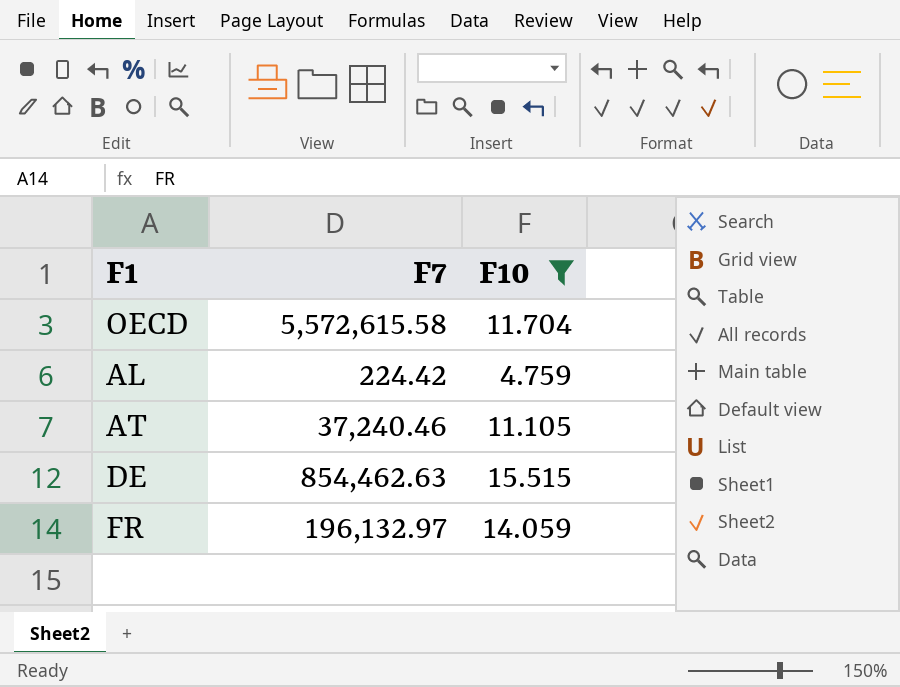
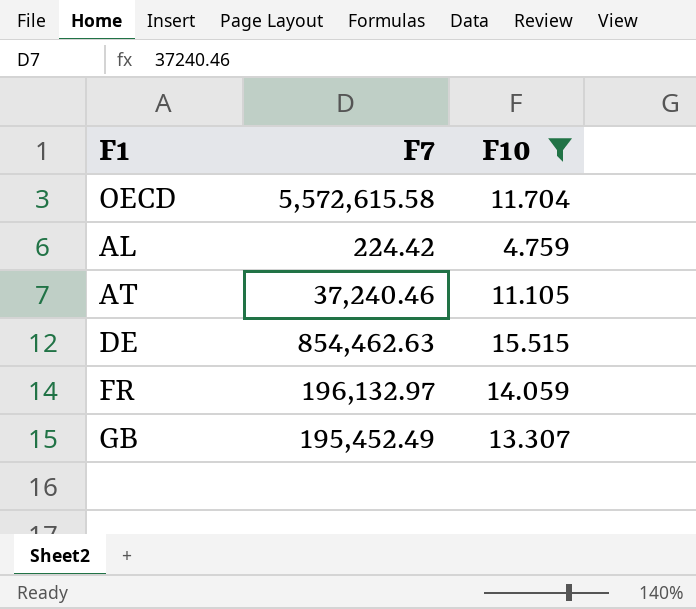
row GB: none -> 195,452.49 | 13.307

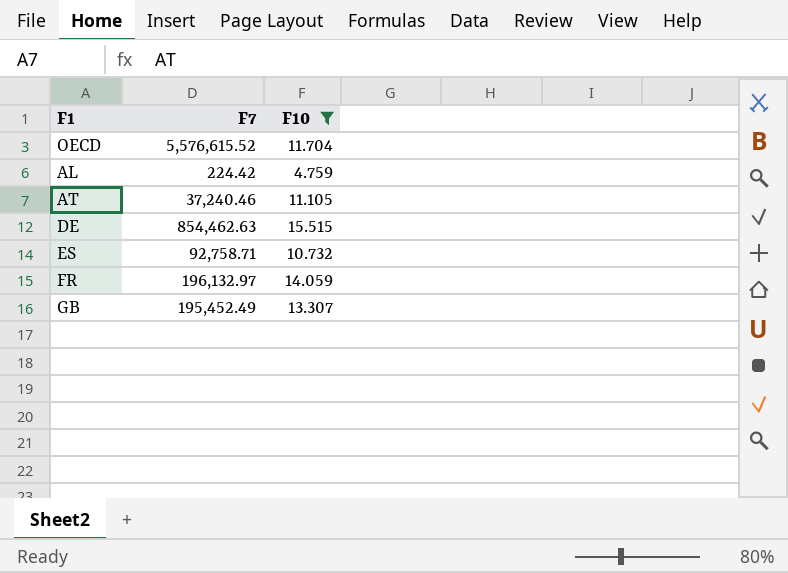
OECD | F7: 5,572,615.58 -> 5,576,615.52
row ES: none -> 92,758.71 | 10.732

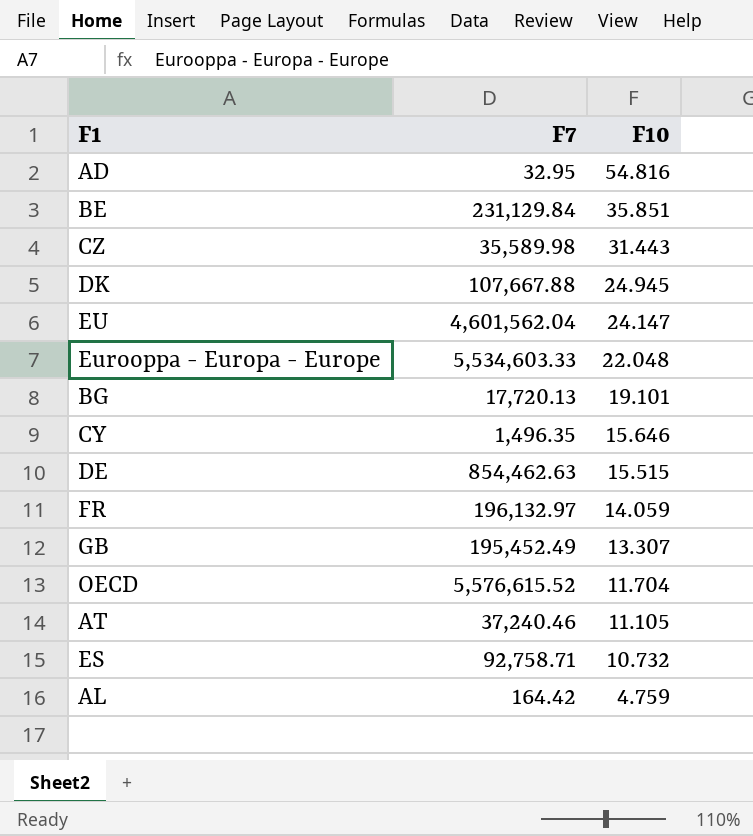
filter: F10 <= 15.515 -> none
row order: none -> F10 descending
AL | F7: 224.42 -> 164.42

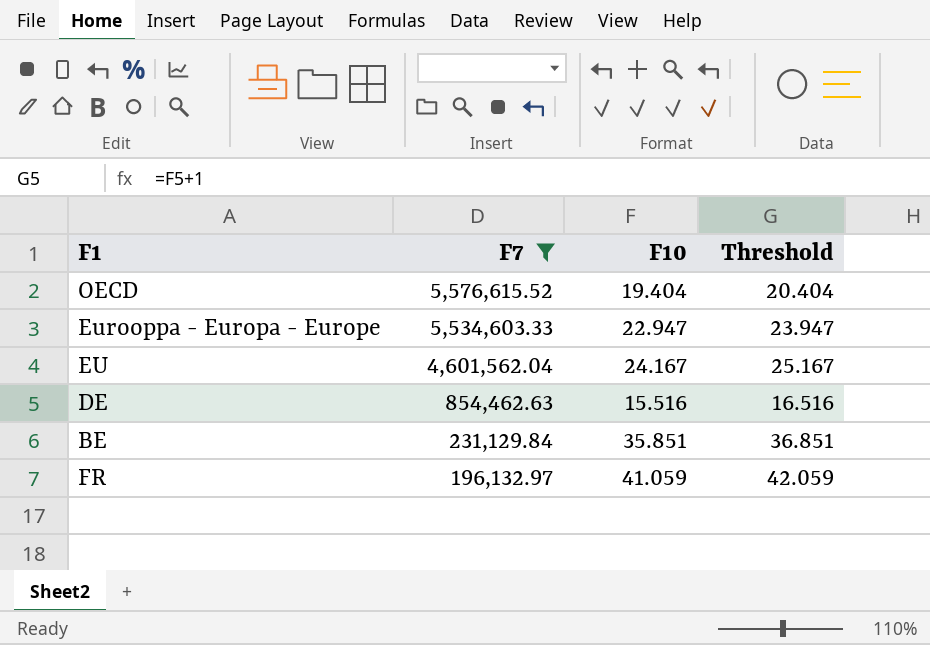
filter: none -> F7 >= 196,132.97
row order: F10 descending -> F7 descending
column Threshold | formula: none -> [F10] + 1
OECD | F10: 11.704 -> 19.404
Eurooppa - Europa - Europe | F10: 22.048 -> 22.947
EU | F10: 24.147 -> 24.167
DE | F10: 15.515 -> 15.516
FR | F10: 14.059 -> 41.059

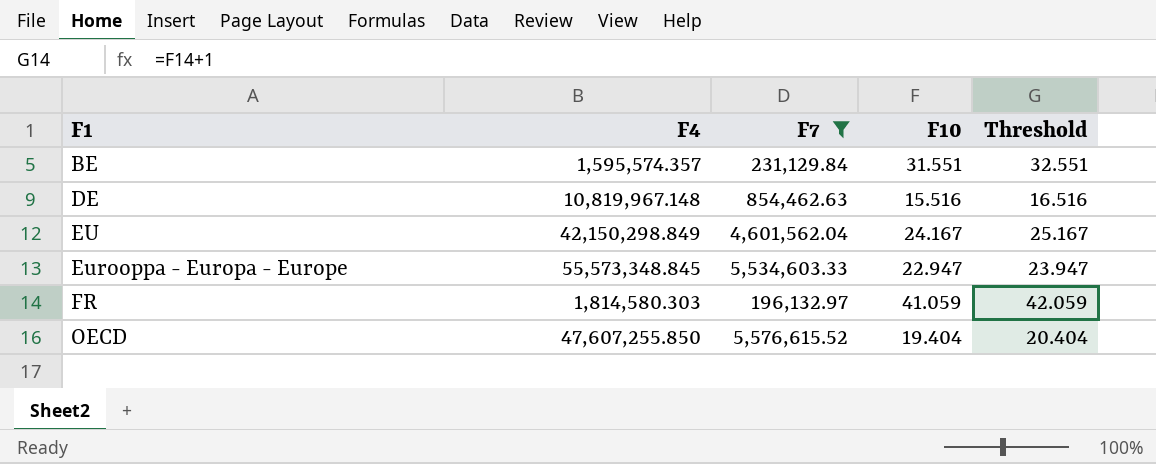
row order: F7 descending -> F1 ascending
column F4 | position: none -> 2
BE | F10: 35.851 -> 31.551
BE | Threshold: 36.851 -> 32.551

